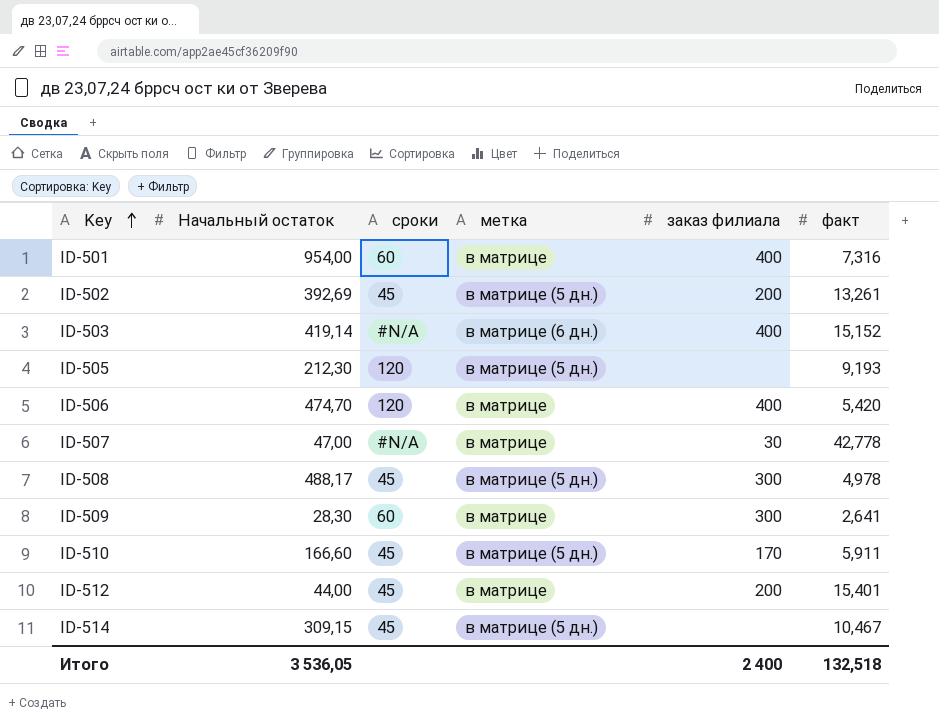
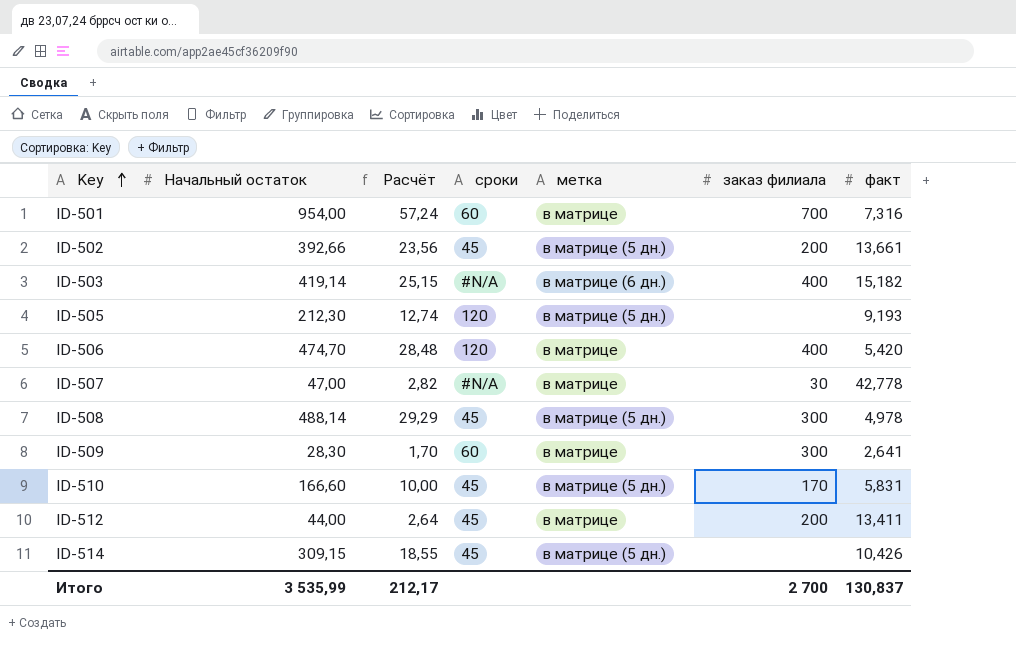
column Расчёт | formula: none -> [Начальный остаток] * 0,06
ID-501 | заказ филиала: 400 -> 700
ID-502 | Начальный остаток: 392,69 -> 392,66
ID-502 | факт: 13,261 -> 13,661
ID-503 | факт: 15,152 -> 15,182
ID-508 | Начальный остаток: 488,17 -> 488,14
ID-510 | факт: 5,911 -> 5,831
ID-512 | факт: 15,401 -> 13,411
ID-514 | факт: 10,467 -> 10,426
Итого | Начальный остаток: 3 536,05 -> 3 535,99
Итого | заказ филиала: 2 400 -> 2 700
Итого | факт: 132,518 -> 130,837

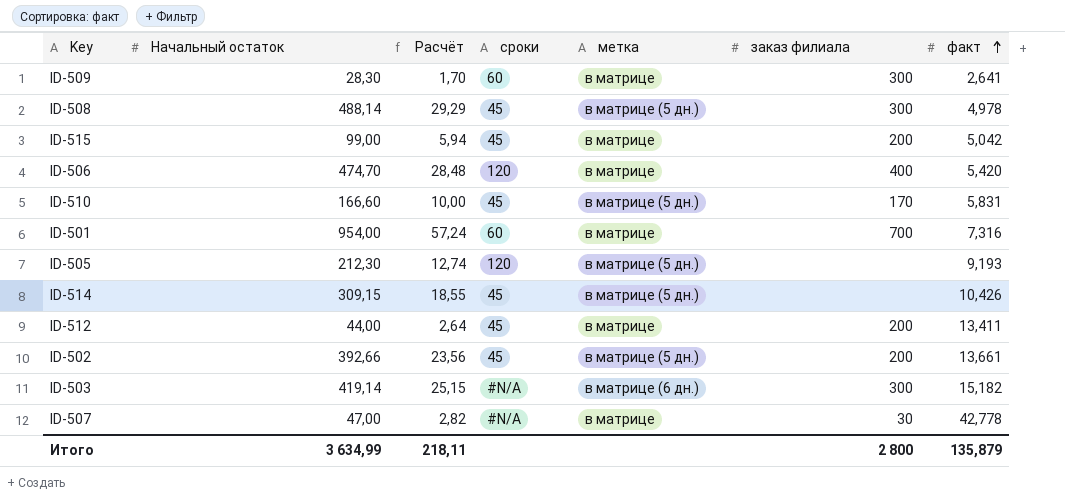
row order: Key ascending -> факт ascending
row ID-515: none -> 99,00 | 5,94 | 45 | в матрице | 200 | 5,042
ID-503 | заказ филиала: 400 -> 300
Итого | Начальный остаток: 3 535,99 -> 3 634,99
Итого | Расчёт: 212,17 -> 218,11
Итого | заказ филиала: 2 700 -> 2 800
Итого | факт: 130,837 -> 135,879

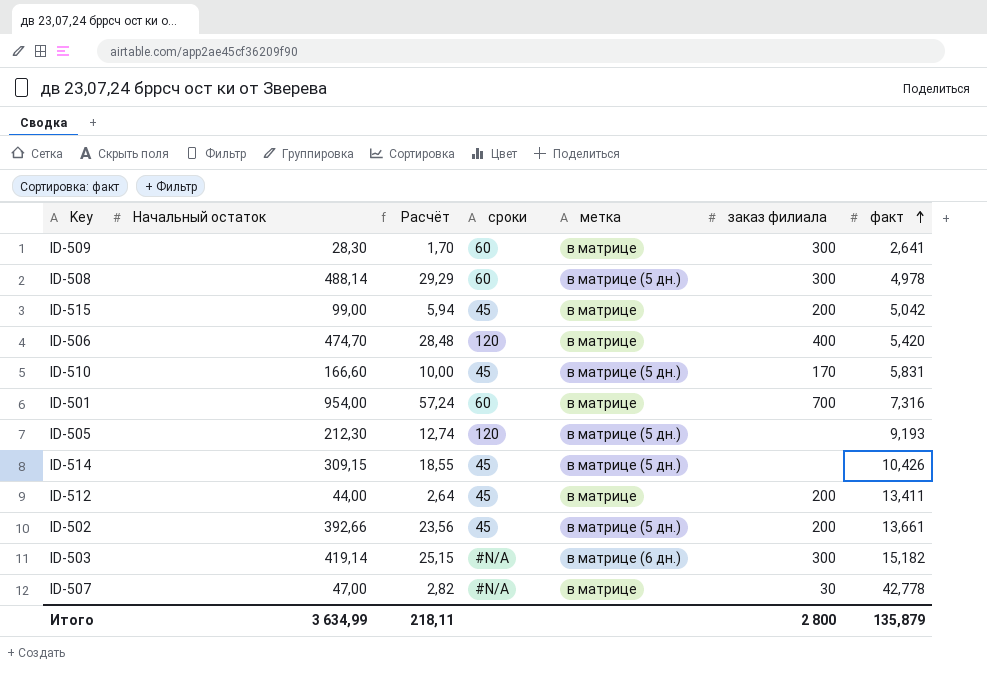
ID-508 | сроки: 45 -> 60

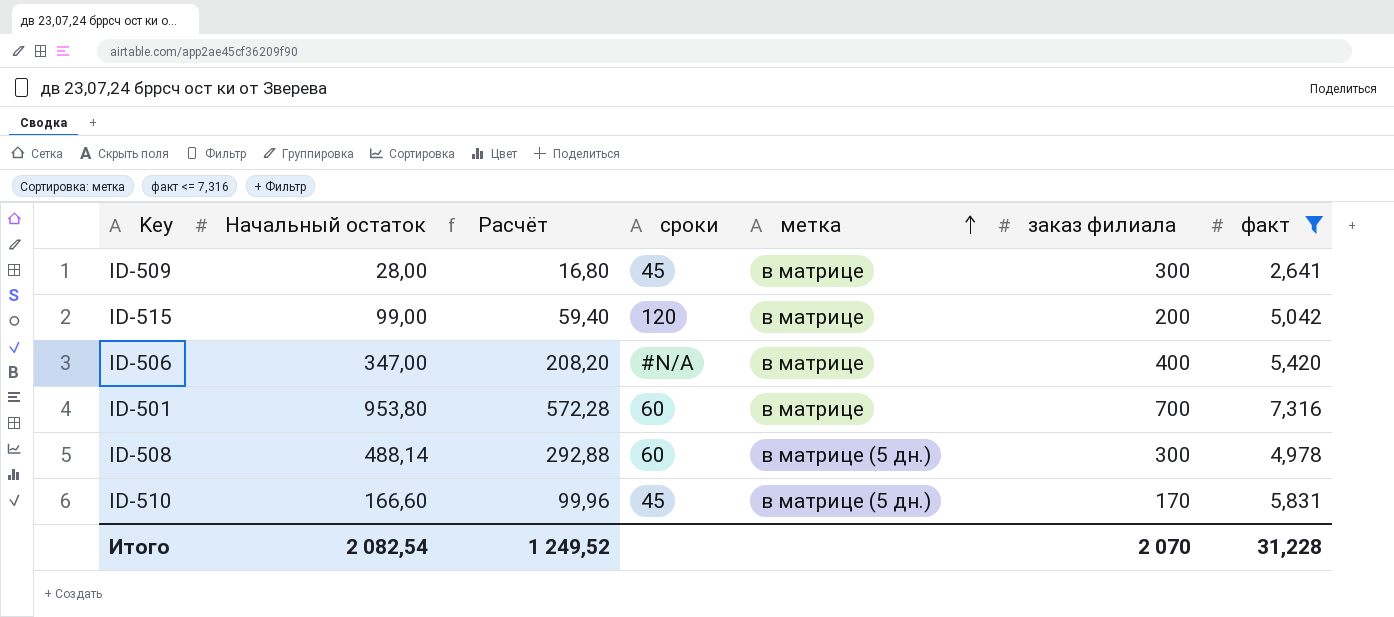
filter: none -> факт <= 7,316
row order: факт ascending -> метка ascending
column Расчёт | formula: [Начальный остаток] * 0,06 -> [Начальный остаток] * 0,6
ID-509 | Начальный остаток: 28,30 -> 28,00
ID-509 | сроки: 60 -> 45
ID-515 | сроки: 45 -> 120
ID-506 | Начальный остаток: 474,70 -> 347,00
ID-506 | сроки: 120 -> #N/A
ID-501 | Начальный остаток: 954,00 -> 953,80
Итого | Начальный остаток: 3 634,99 -> 2 082,54
Итого | Расчёт: 218,11 -> 1 249,52
Итого | заказ филиала: 2 800 -> 2 070
Итого | факт: 135,879 -> 31,228

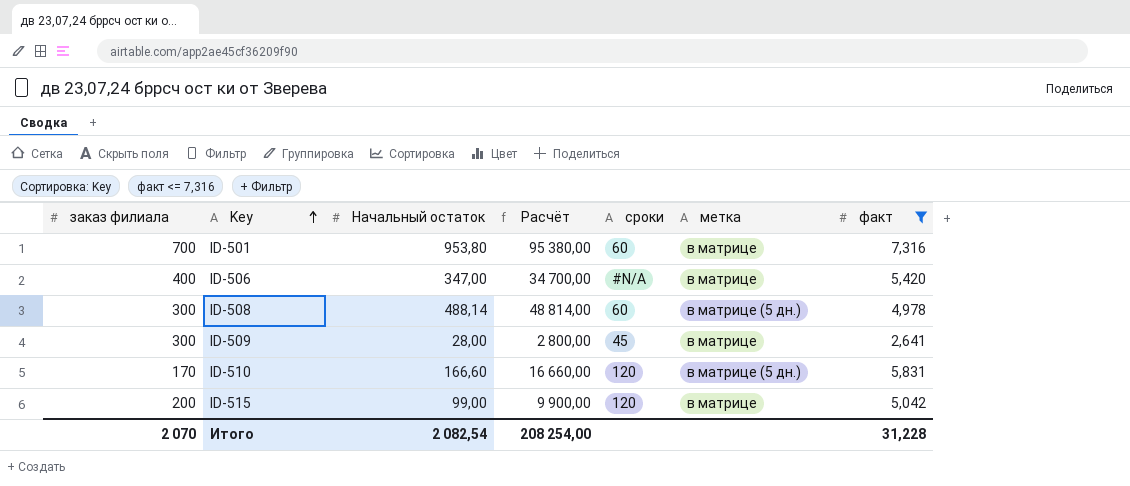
row order: метка ascending -> Key ascending
column заказ филиала | position: 6 -> 1
column Расчёт | formula: [Начальный остаток] * 0,6 -> [Начальный остаток] * 100
ID-510 | сроки: 45 -> 120
Итого | Расчёт: 1 249,52 -> 208 254,00

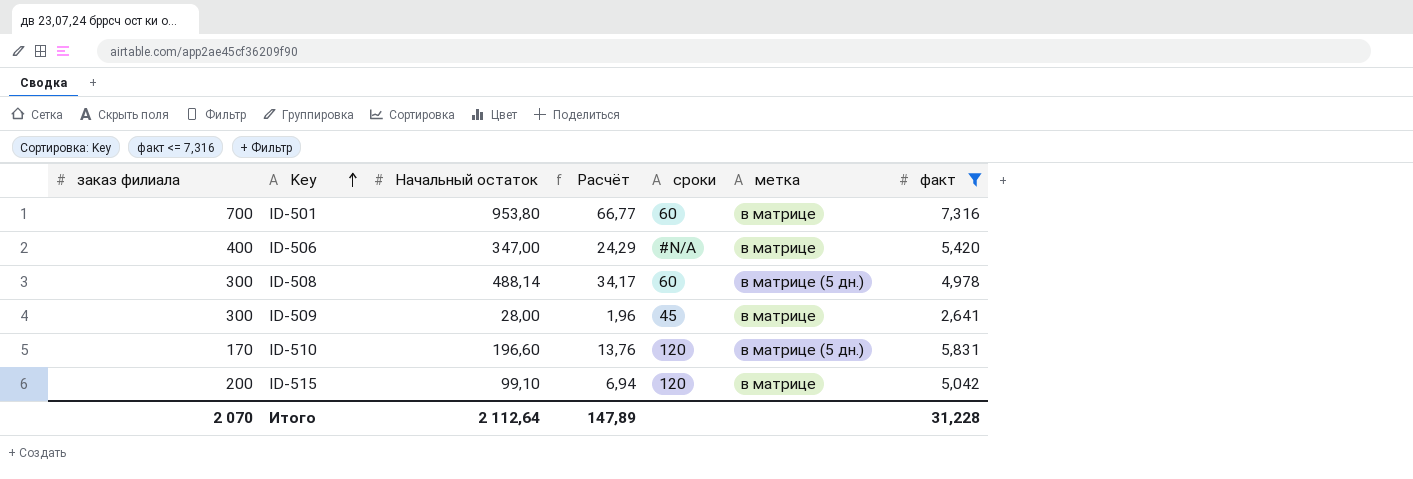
column Расчёт | formula: [Начальный остаток] * 100 -> [Начальный остаток] * 0,07
ID-510 | Начальный остаток: 166,60 -> 196,60
ID-515 | Начальный остаток: 99,00 -> 99,10
Итого | Начальный остаток: 2 082,54 -> 2 112,64
Итого | Расчёт: 208 254,00 -> 147,89

